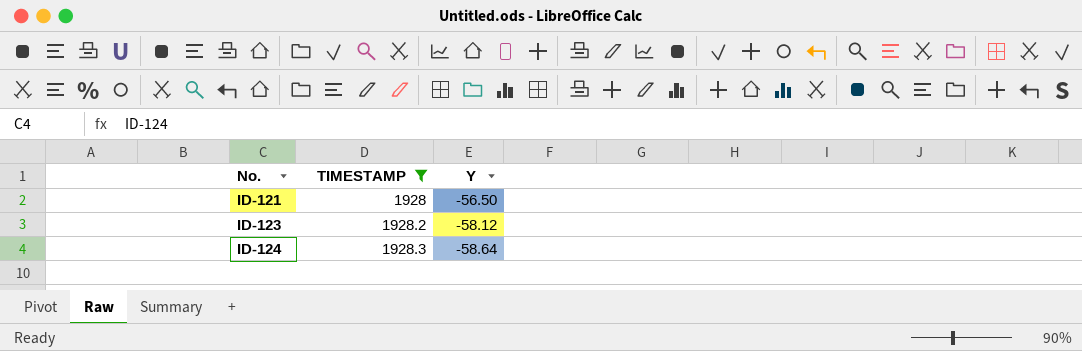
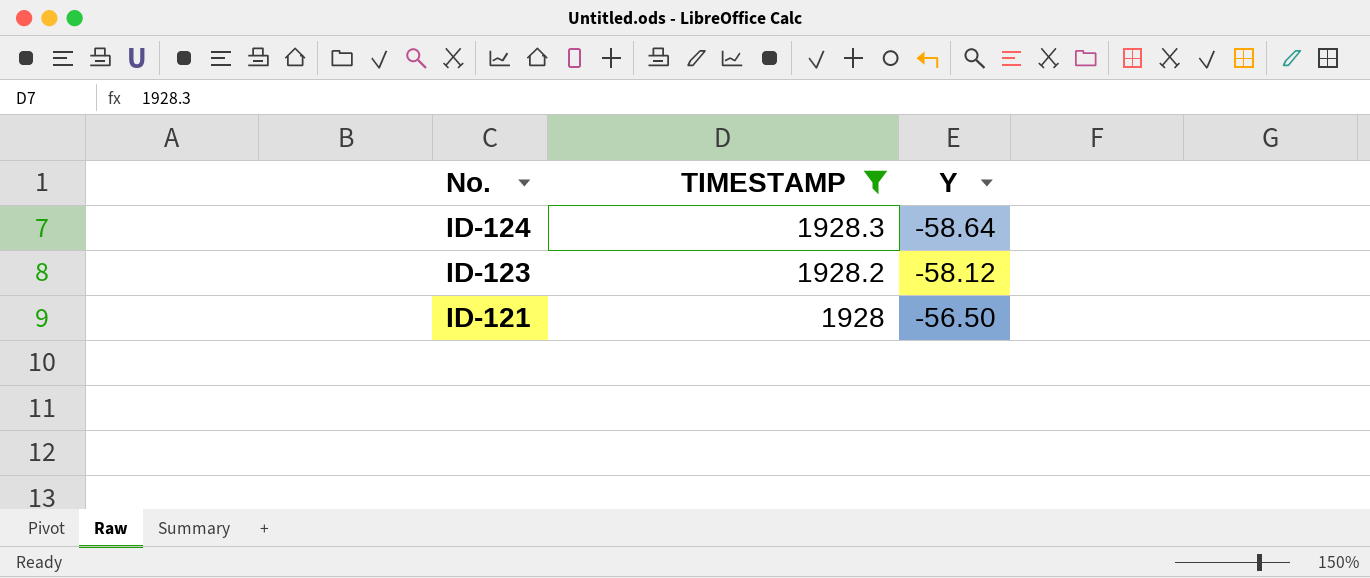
row order: No. ascending -> No. descending

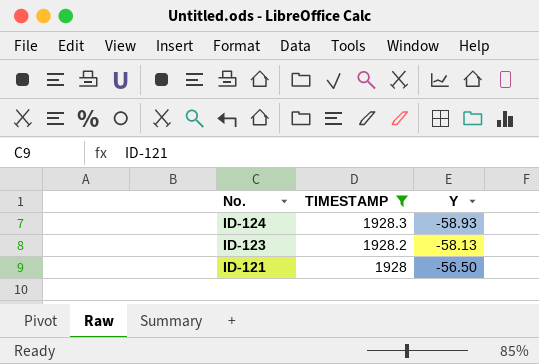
ID-124 | Y: -58.64 -> -58.93
ID-123 | Y: -58.12 -> -58.13

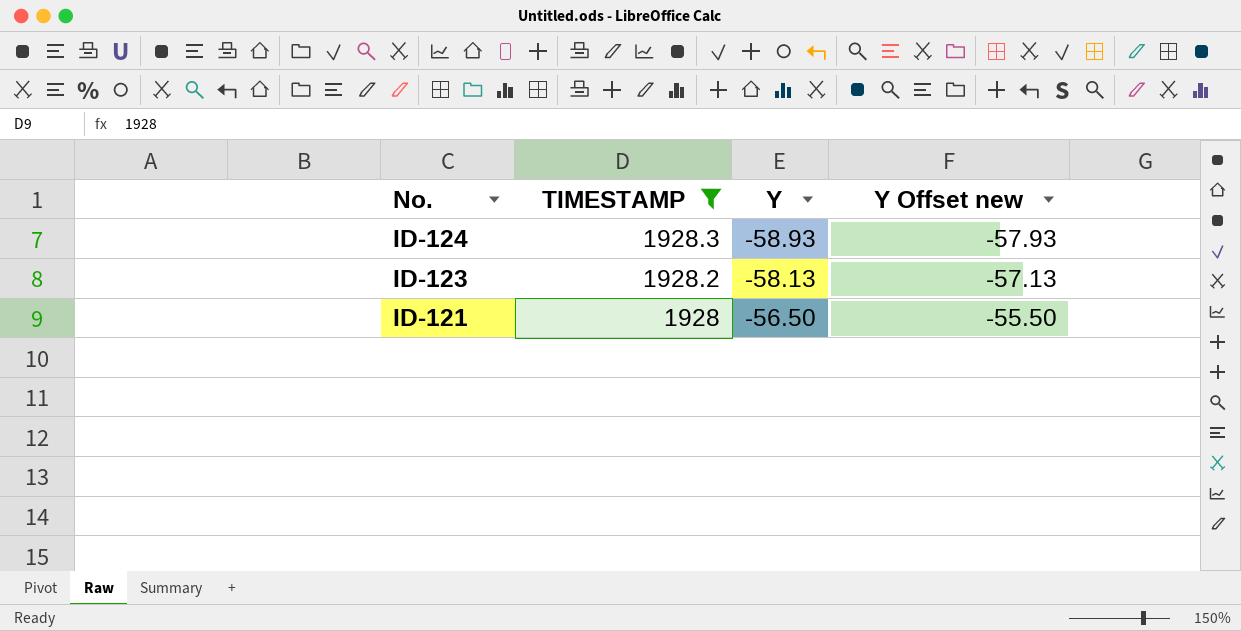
column Y Offset new | formula: none -> [Y] + 1

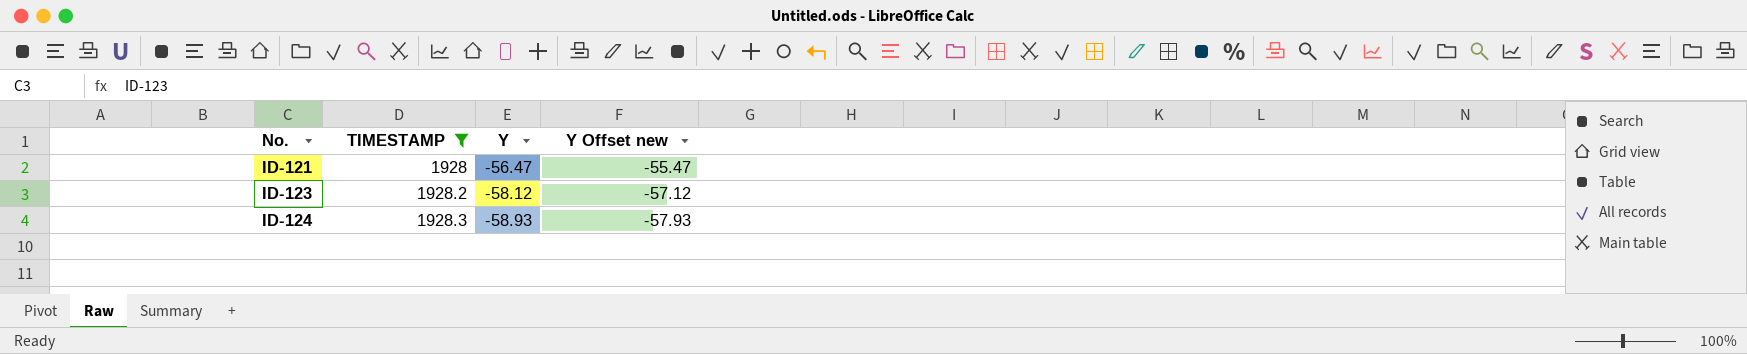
row order: No. descending -> No. ascending
ID-121 | Y: -56.50 -> -56.47
ID-121 | Y Offset new: -55.50 -> -55.47
ID-123 | Y: -58.13 -> -58.12
ID-123 | Y Offset new: -57.13 -> -57.12

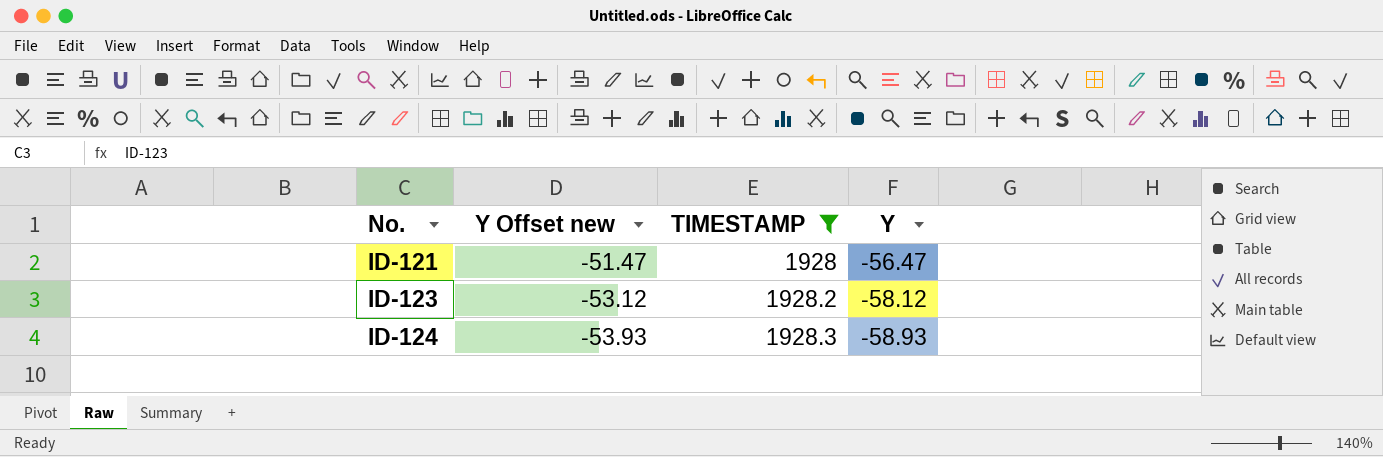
column Y Offset new | formula: [Y] + 1 -> [Y] + 5
column Y Offset new | position: 4 -> 2

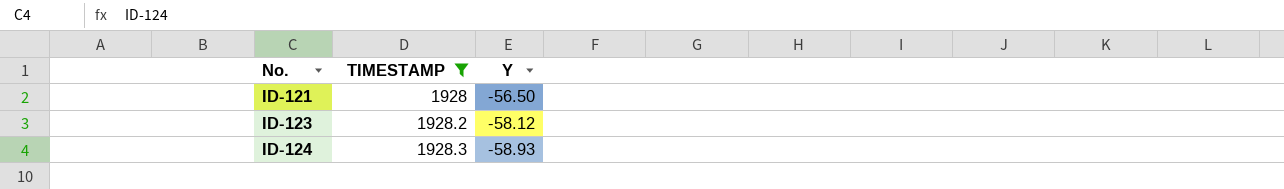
column Y Offset new | formula: [Y] + 5 -> none
ID-121 | Y: -56.47 -> -56.50

